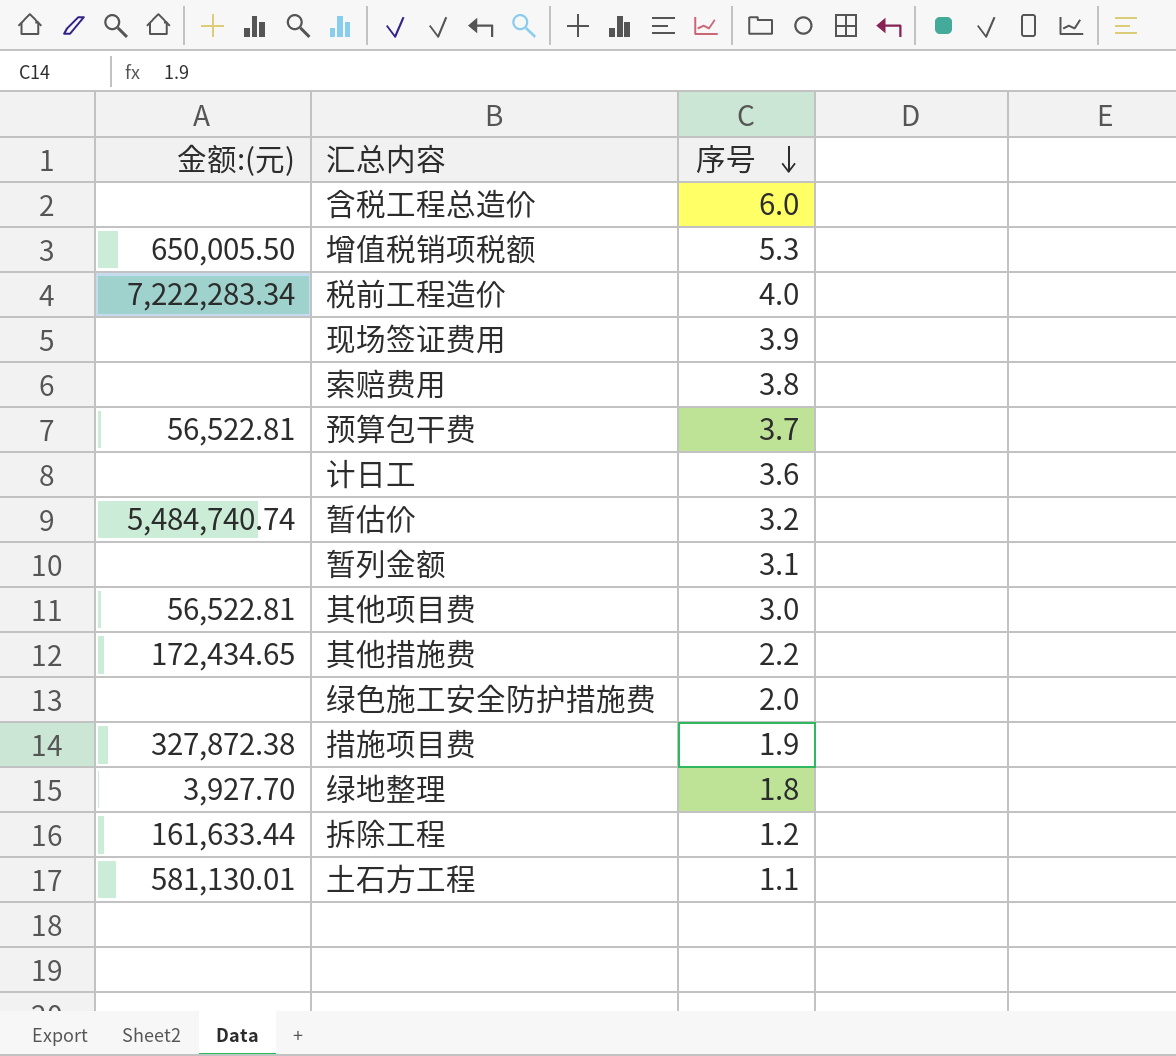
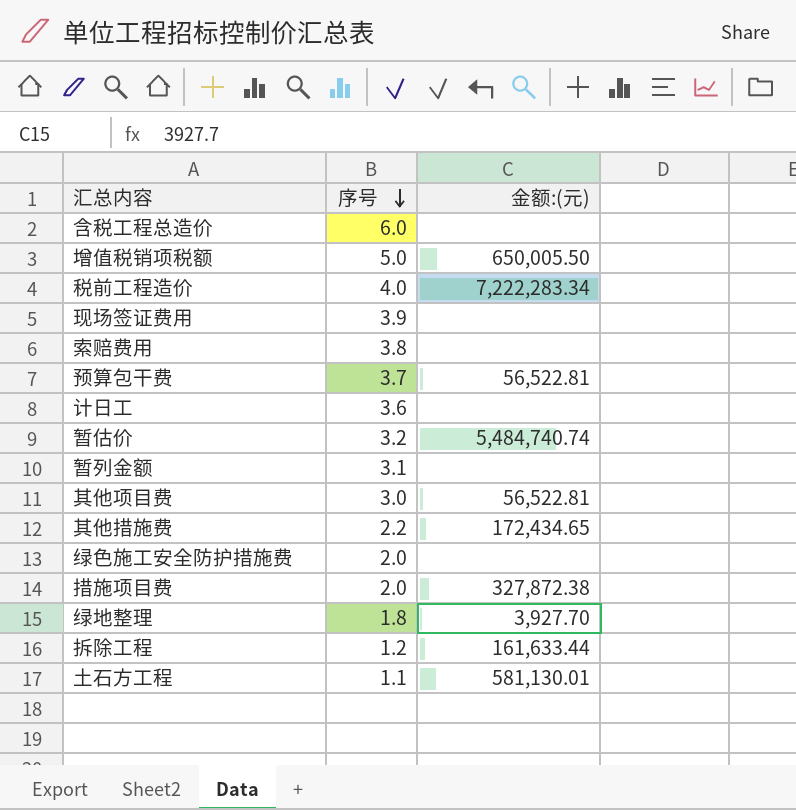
column 金额:(元) | position: 1 -> 3
增值税销项税额 | 序号: 5.3 -> 5.0
措施项目费 | 序号: 1.9 -> 2.0

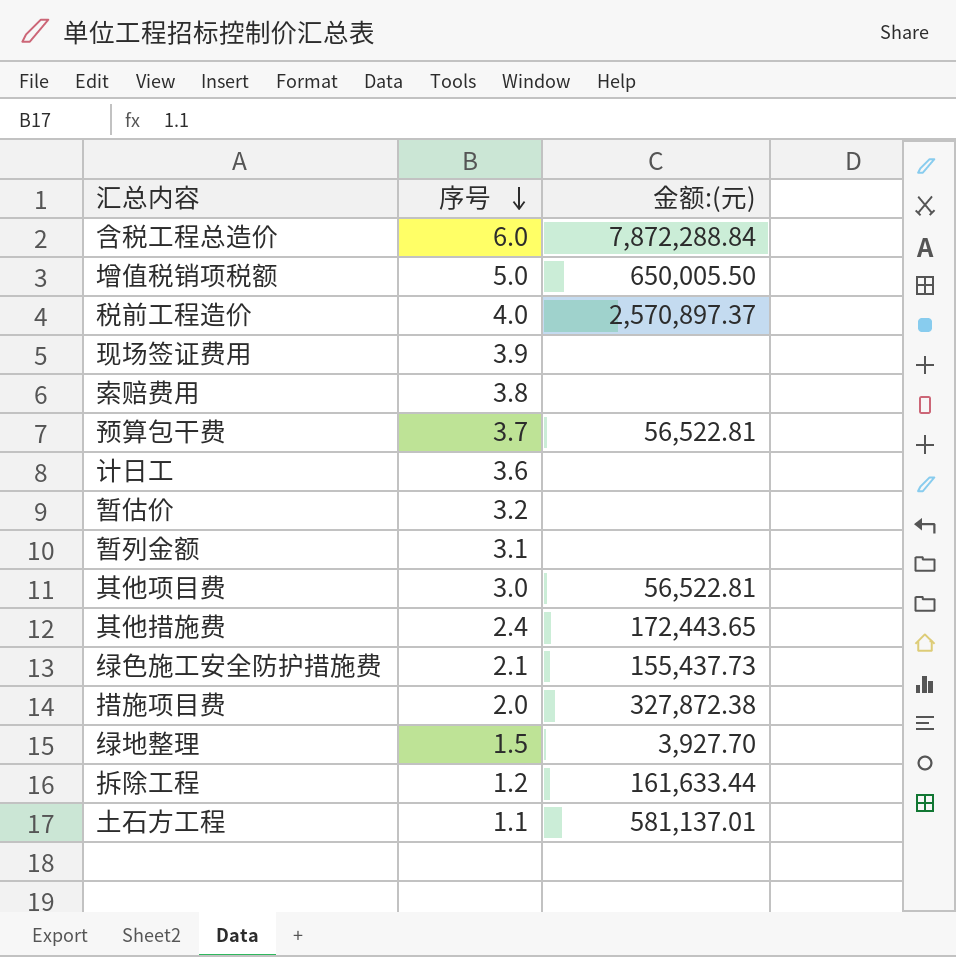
含税工程总造价 | 金额:(元): none -> 7,872,288.84
税前工程造价 | 金额:(元): 7,222,283.34 -> 2,570,897.37
暂估价 | 金额:(元): 5,484,740.74 -> none
其他措施费 | 序号: 2.2 -> 2.4
其他措施费 | 金额:(元): 172,434.65 -> 172,443.65
绿色施工安全防护措施费 | 序号: 2.0 -> 2.1
绿色施工安全防护措施费 | 金额:(元): none -> 155,437.73
绿地整理 | 序号: 1.8 -> 1.5
土石方工程 | 金额:(元): 581,130.01 -> 581,137.01

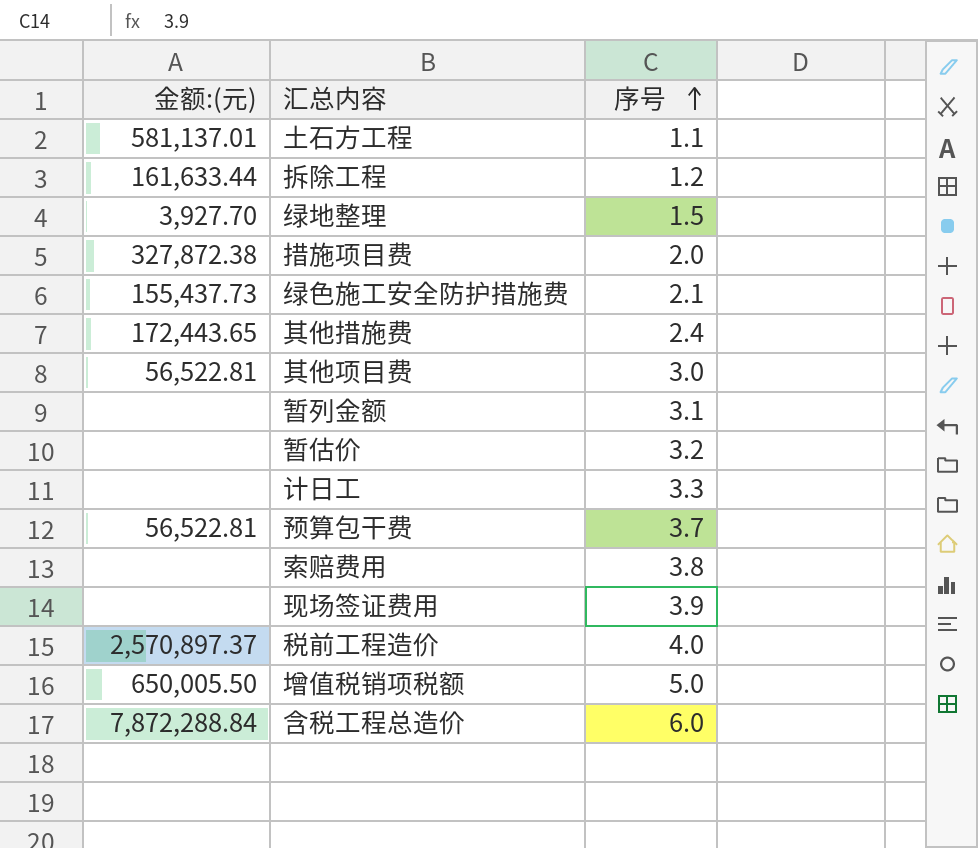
row order: 序号 descending -> 序号 ascending
column 金额:(元) | position: 3 -> 1
计日工 | 序号: 3.6 -> 3.3

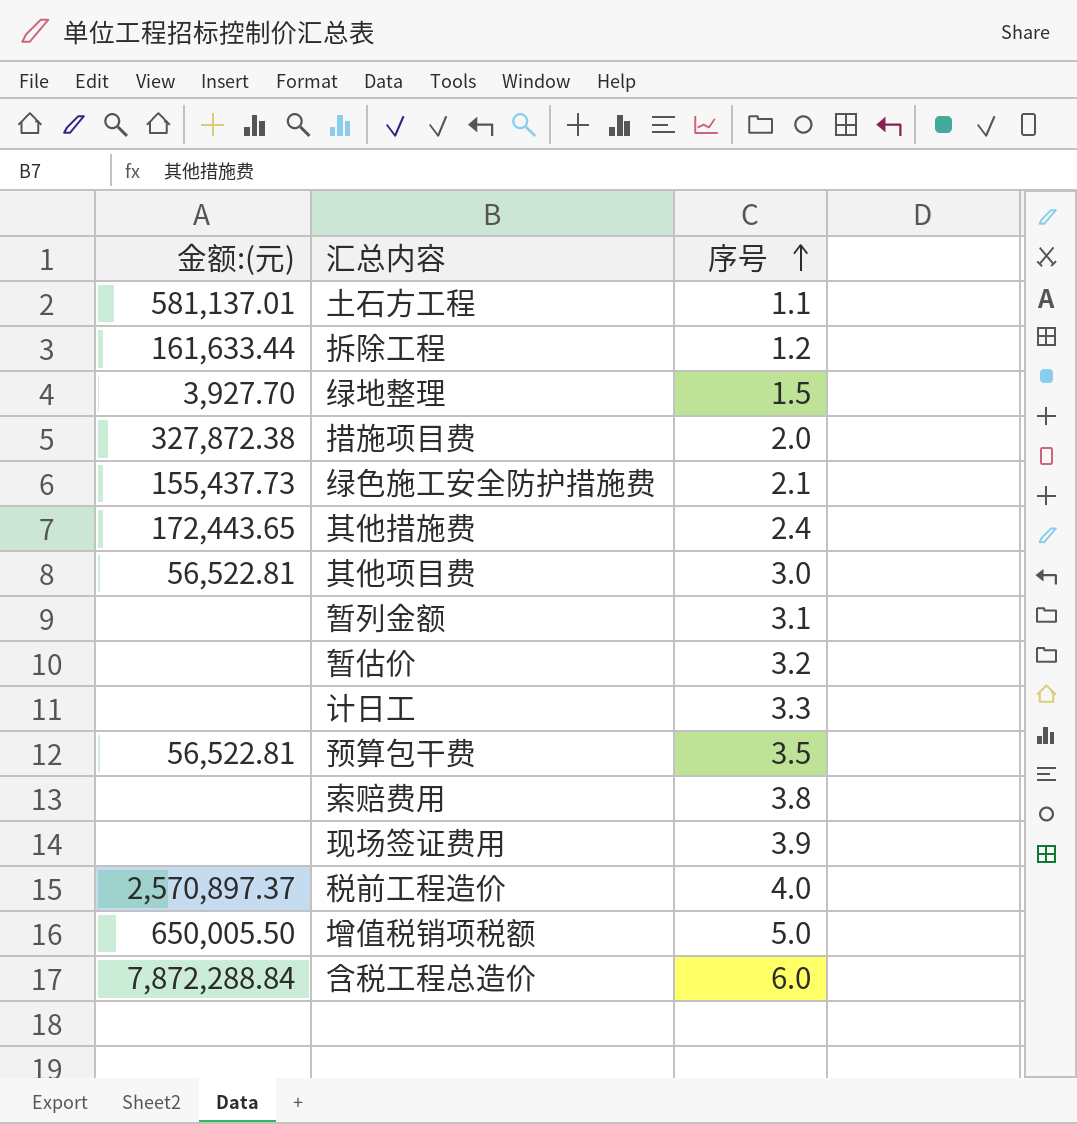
预算包干费 | 序号: 3.7 -> 3.5

